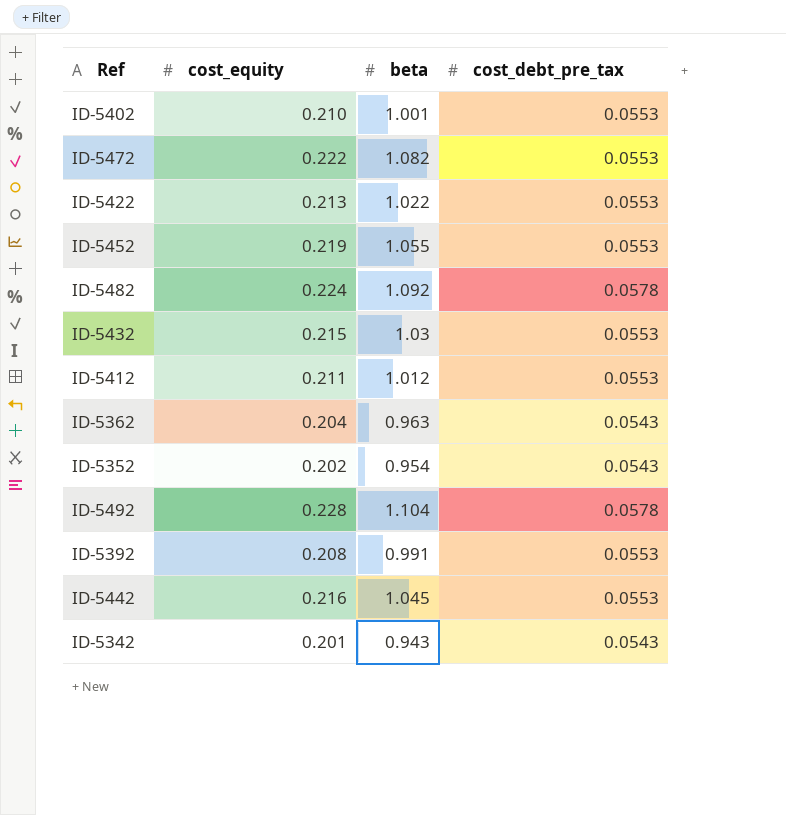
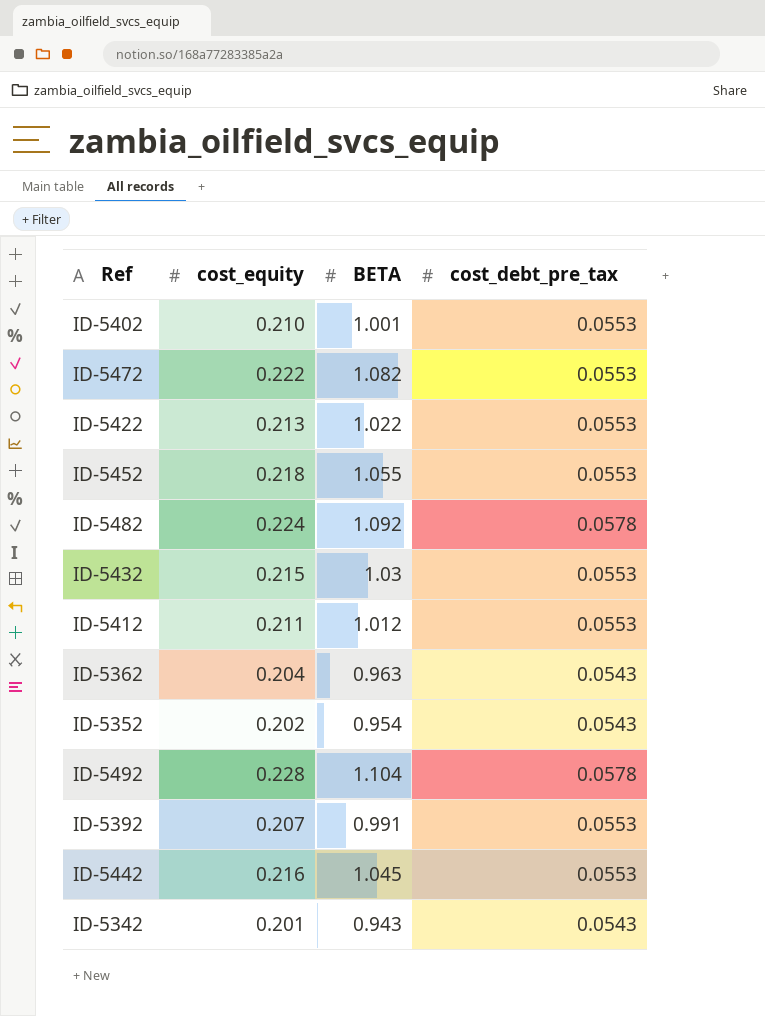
column name: beta -> BETA
ID-5452 | cost_equity: 0.219 -> 0.218
ID-5392 | cost_equity: 0.208 -> 0.207

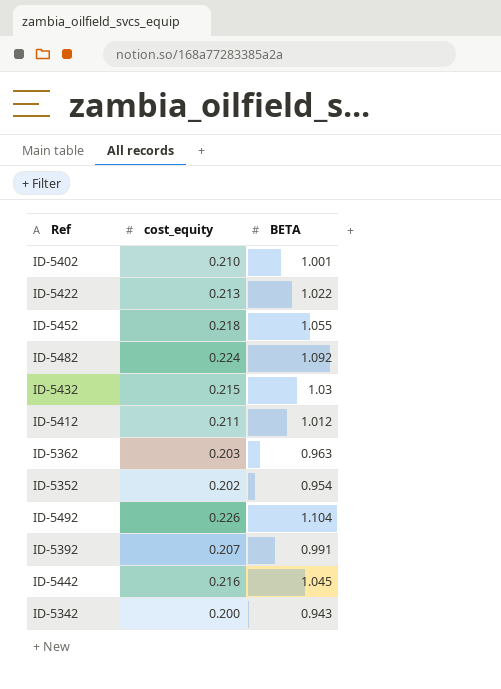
column cost_debt_pre_tax | position: 4 -> none
row ID-5472: 0.222 | 1.082 | 0.0553 -> none
ID-5362 | cost_equity: 0.204 -> 0.203
ID-5492 | cost_equity: 0.228 -> 0.226
ID-5342 | cost_equity: 0.201 -> 0.200

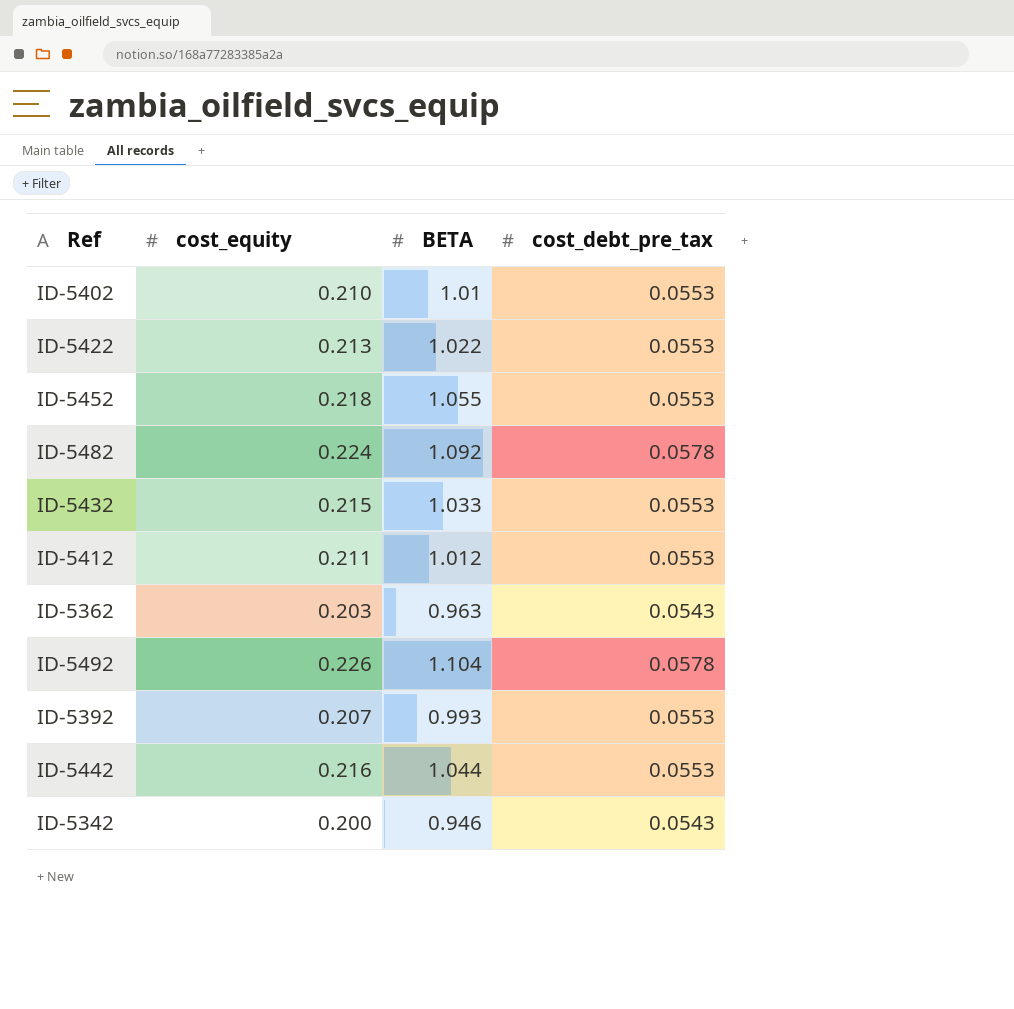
column cost_debt_pre_tax | position: none -> 4
row ID-5352: 0.202 | 0.954 -> none
ID-5402 | BETA: 1.001 -> 1.01
ID-5432 | BETA: 1.03 -> 1.033
ID-5392 | BETA: 0.991 -> 0.993
ID-5442 | BETA: 1.045 -> 1.044
ID-5342 | BETA: 0.943 -> 0.946

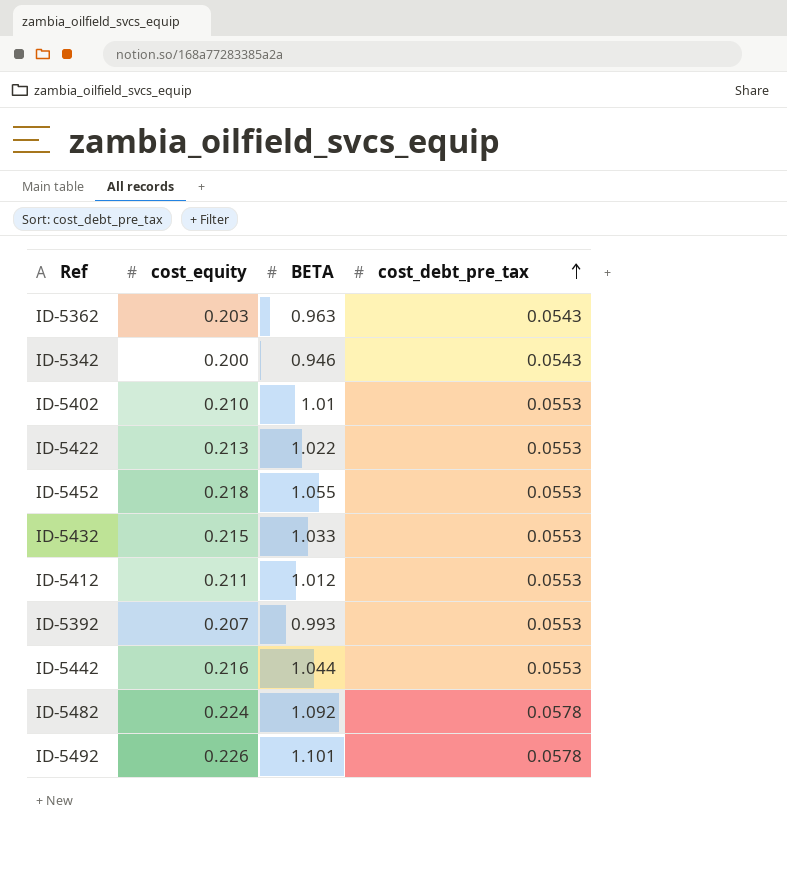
row order: none -> cost_debt_pre_tax ascending
ID-5492 | BETA: 1.104 -> 1.101

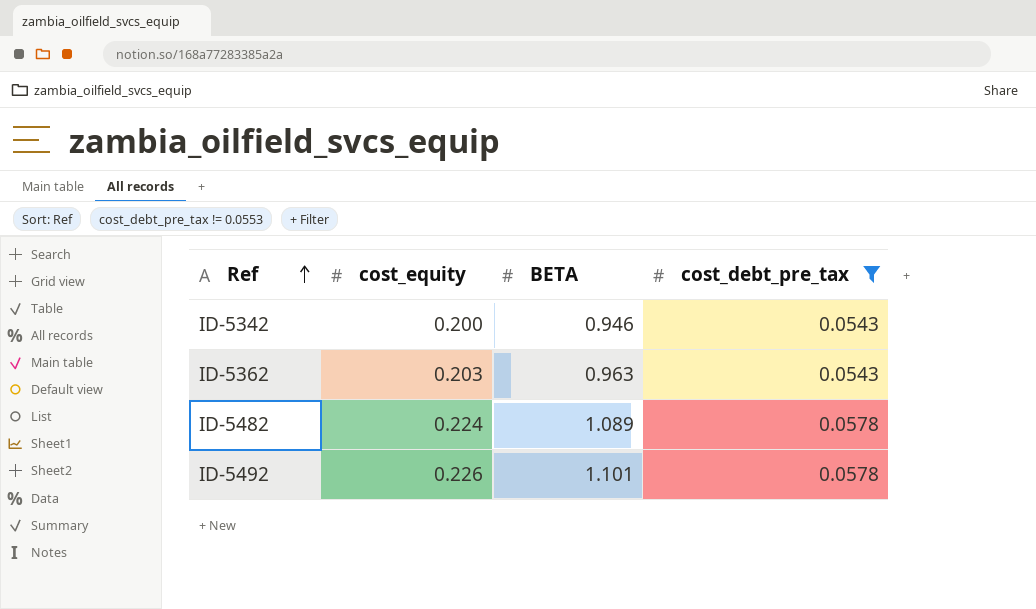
filter: none -> cost_debt_pre_tax != 0.0553
row order: cost_debt_pre_tax ascending -> Ref ascending
ID-5482 | BETA: 1.092 -> 1.089

